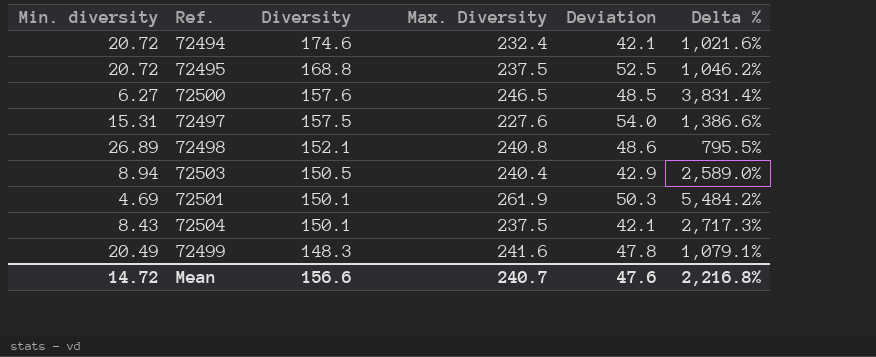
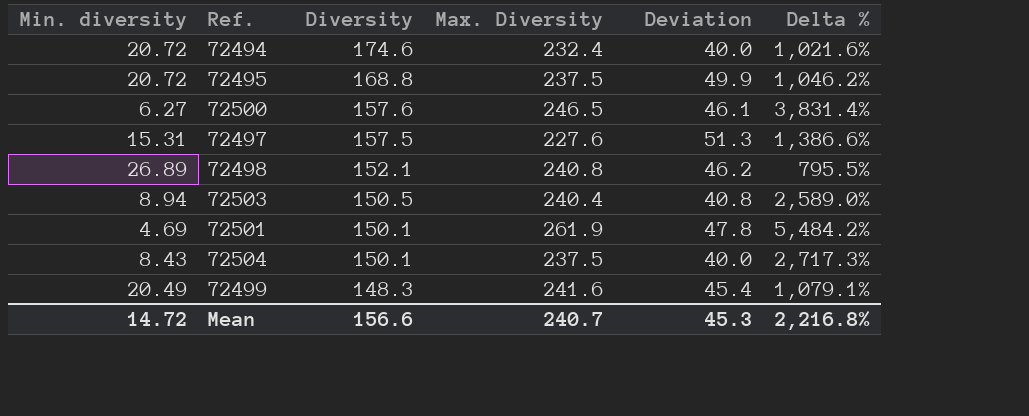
72494 | Deviation: 42.1 -> 40.0
72495 | Deviation: 52.5 -> 49.9
72500 | Deviation: 48.5 -> 46.1
72497 | Deviation: 54.0 -> 51.3
72498 | Deviation: 48.6 -> 46.2
72503 | Deviation: 42.9 -> 40.8
72501 | Deviation: 50.3 -> 47.8
72504 | Deviation: 42.1 -> 40.0
72499 | Deviation: 47.8 -> 45.4
Mean | Deviation: 47.6 -> 45.3

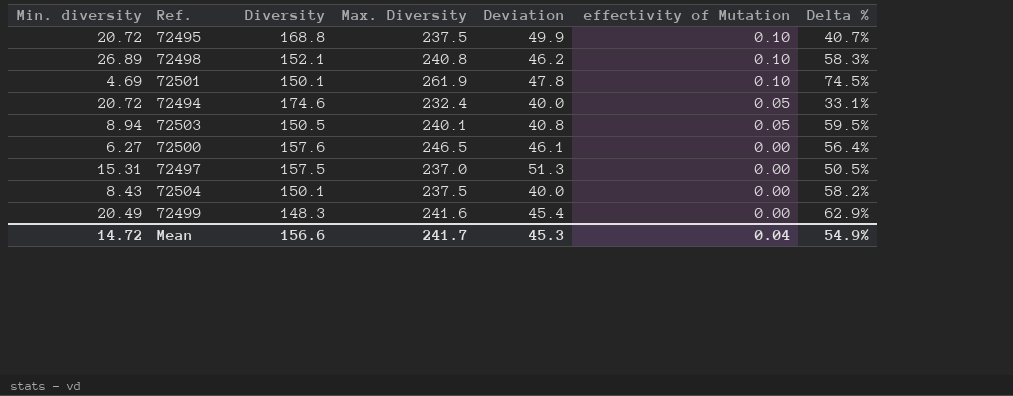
row order: Diversity descending -> effectivity of Mutation descending
column effectivity of Mutation | position: none -> 6
column Delta % | formula: ([Max. Diversity] - [Min. diversity]) / [Min. diversity] -> ([Max. Diversity] - [Diversity]) / [Diversity]
72503 | Max. Diversity: 240.4 -> 240.1
72497 | Max. Diversity: 227.6 -> 237.0
Mean | Max. Diversity: 240.7 -> 241.7
Mean | Delta %: 2,216.8% -> 54.9%

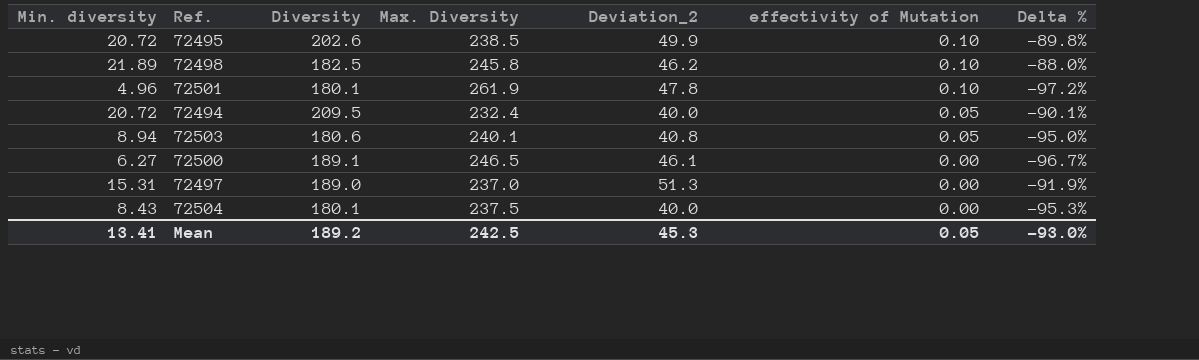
column name: Deviation -> Deviation_2
column Delta % | formula: ([Max. Diversity] - [Diversity]) / [Diversity] -> ([Min. diversity] - [Diversity]) / [Diversity]
row 72499: 20.49 | 148.3 | 241.6 | 45.4 | 0.00 | 62.9% -> none
72495 | Diversity: 168.8 -> 202.6
72495 | Max. Diversity: 237.5 -> 238.5
72498 | Min. diversity: 26.89 -> 21.89
72498 | Diversity: 152.1 -> 182.5
72498 | Max. Diversity: 240.8 -> 245.8
72501 | Min. diversity: 4.69 -> 4.96
72501 | Diversity: 150.1 -> 180.1
72494 | Diversity: 174.6 -> 209.5
72503 | Diversity: 150.5 -> 180.6
72500 | Diversity: 157.6 -> 189.1
72497 | Diversity: 157.5 -> 189.0
72504 | Diversity: 150.1 -> 180.1
Mean | Min. diversity: 14.72 -> 13.41
Mean | Diversity: 156.6 -> 189.2
Mean | Max. Diversity: 241.7 -> 242.5
Mean | effectivity of Mutation: 0.04 -> 0.05
Mean | Delta %: 54.9% -> -93.0%

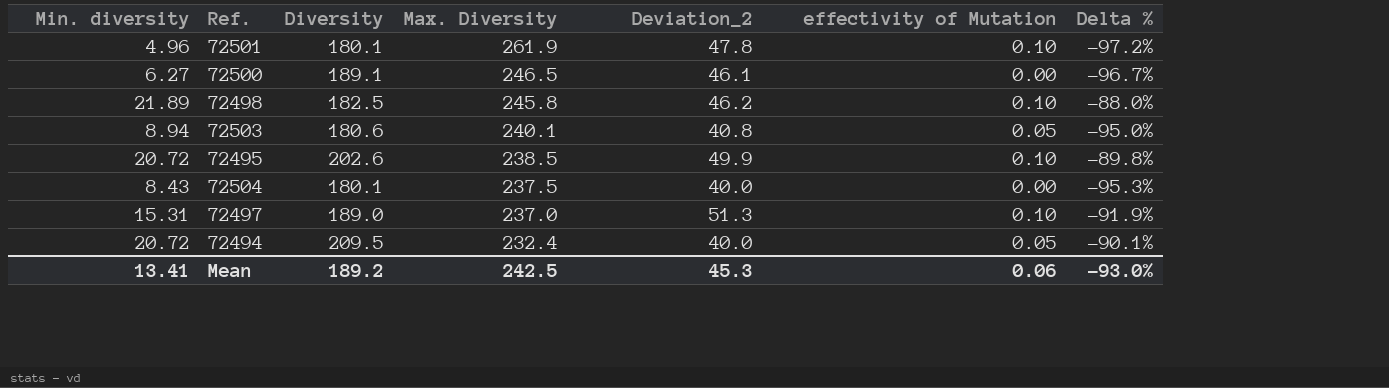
row order: effectivity of Mutation descending -> Max. Diversity descending
72497 | effectivity of Mutation: 0.00 -> 0.10
Mean | effectivity of Mutation: 0.05 -> 0.06

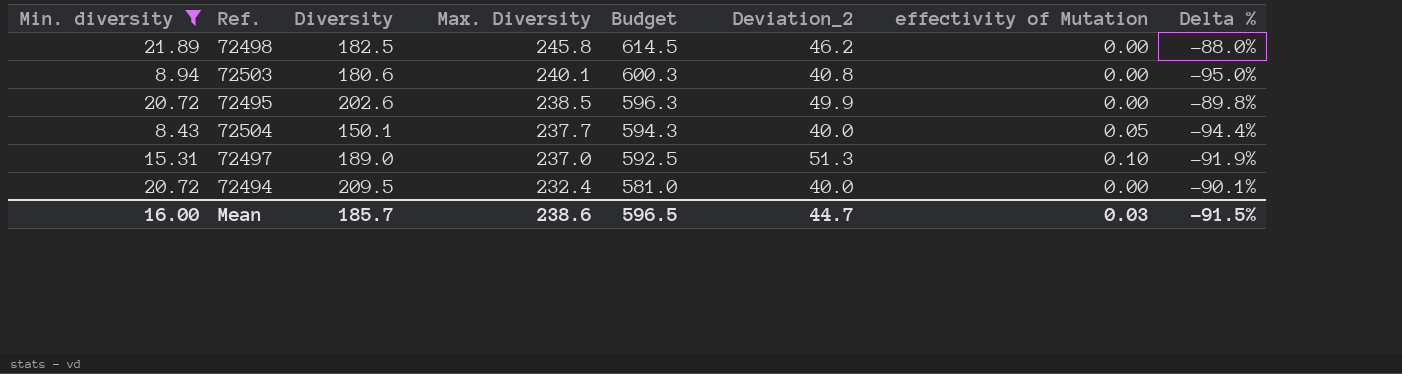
filter: none -> Min. diversity >= 8.43
column Budget | formula: none -> [Max. Diversity] * 2.5
72498 | effectivity of Mutation: 0.10 -> 0.00
72503 | effectivity of Mutation: 0.05 -> 0.00
72495 | effectivity of Mutation: 0.10 -> 0.00
72504 | Diversity: 180.1 -> 150.1
72504 | Max. Diversity: 237.5 -> 237.7
72504 | effectivity of Mutation: 0.00 -> 0.05
72504 | Delta %: -95.3% -> -94.4%
72494 | effectivity of Mutation: 0.05 -> 0.00
Mean | Min. diversity: 13.41 -> 16.00
Mean | Diversity: 189.2 -> 185.7
Mean | Max. Diversity: 242.5 -> 238.6
Mean | Deviation_2: 45.3 -> 44.7
Mean | effectivity of Mutation: 0.06 -> 0.03
Mean | Delta %: -93.0% -> -91.5%

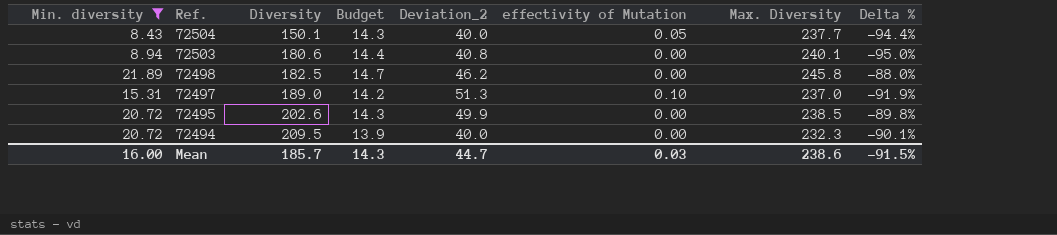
row order: Max. Diversity descending -> Ref. descending
column Budget | formula: [Max. Diversity] * 2.5 -> [Max. Diversity] * 0.06
column Max. Diversity | position: 4 -> 7
72494 | Max. Diversity: 232.4 -> 232.3
Mean | Budget: 596.5 -> 14.3

